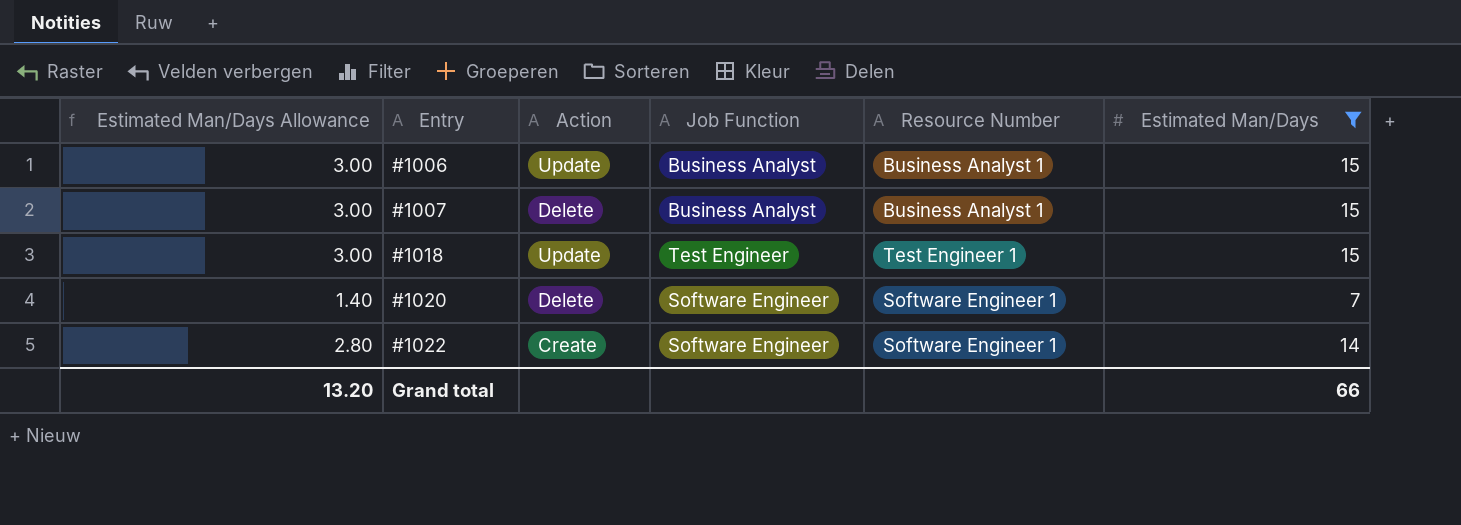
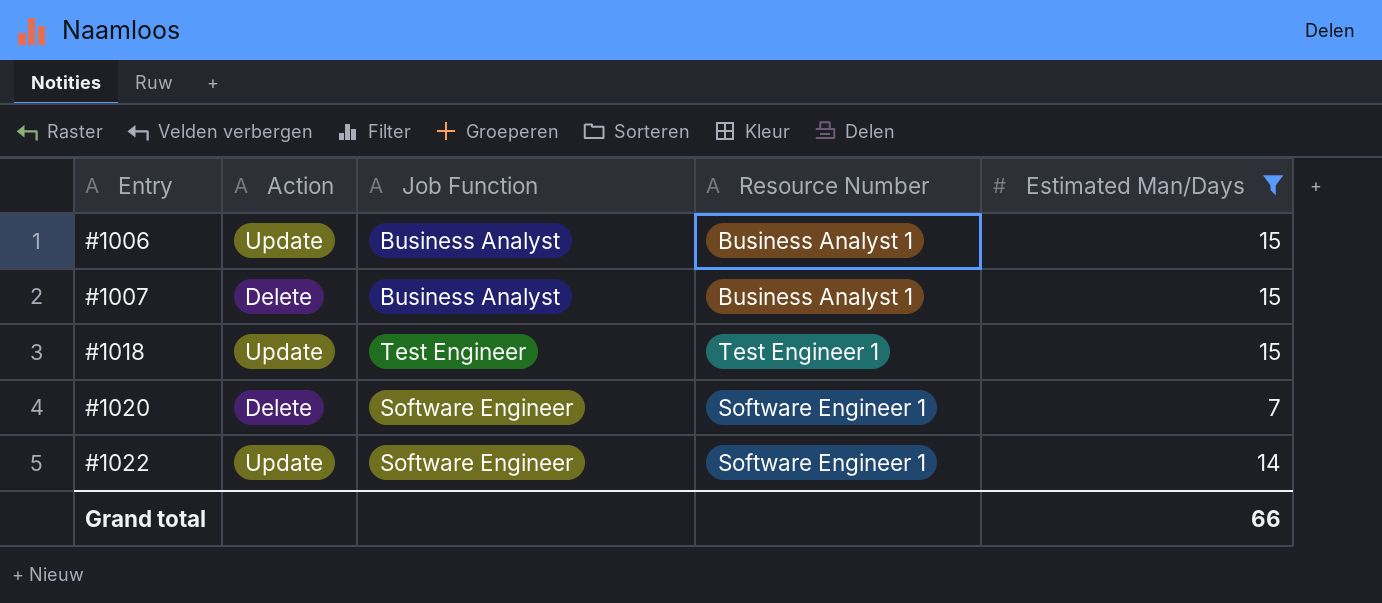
column Estimated Man/Days Allowance | formula: [Estimated Man/Days] * 0.2 -> none
#1022 | Action: Create -> Update

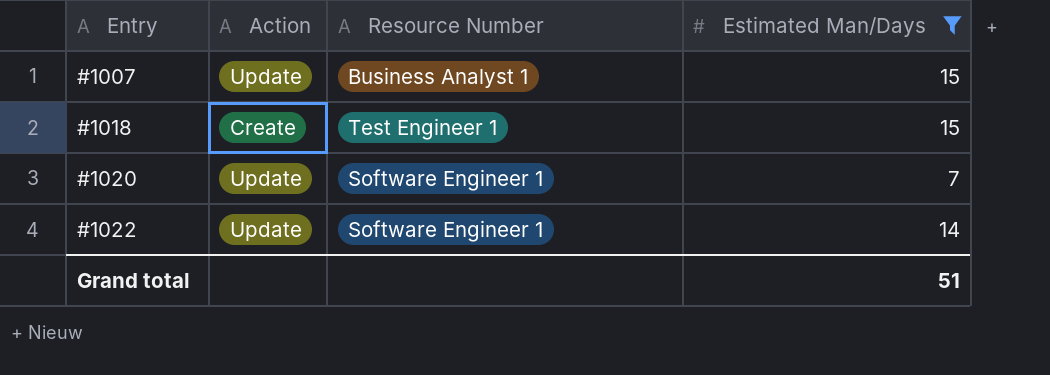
column Job Function | position: 3 -> none
row #1006: Update | Business Analyst | Business Analyst 1 | 15 -> none
#1007 | Action: Delete -> Update
#1018 | Action: Update -> Create
#1020 | Action: Delete -> Update
Grand total | Estimated Man/Days: 66 -> 51

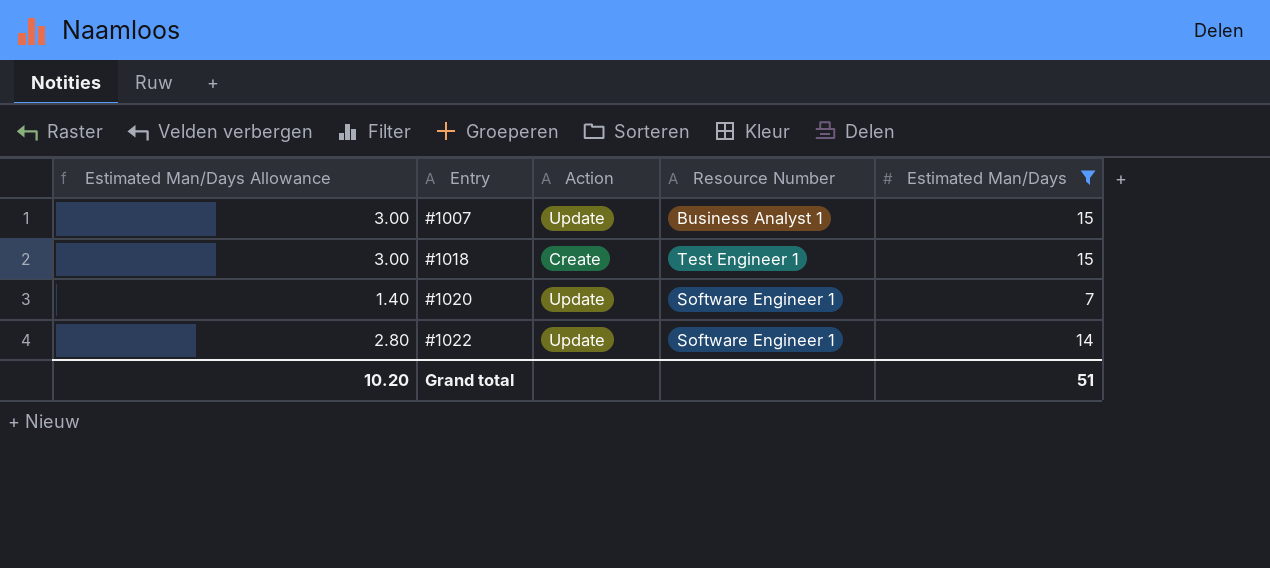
column Estimated Man/Days Allowance | formula: none -> [Estimated Man/Days] * 0.2

